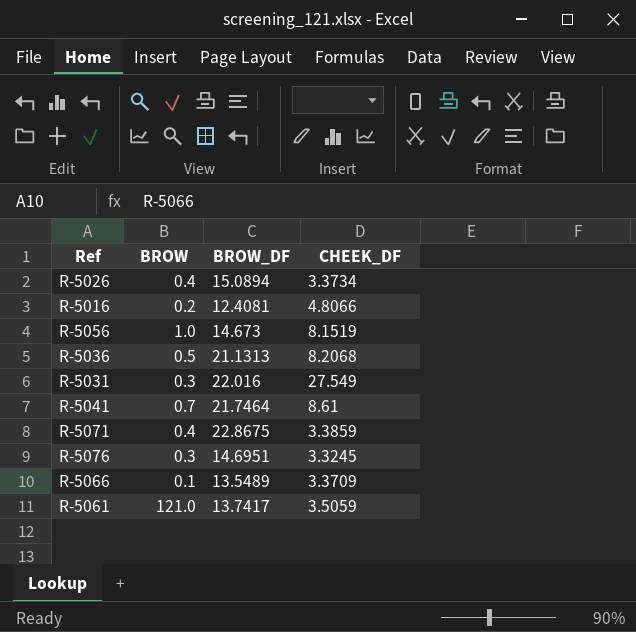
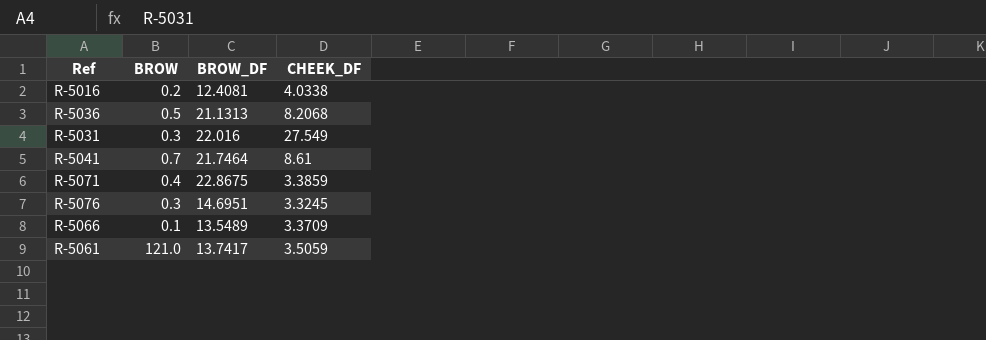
row R-5026: 0.4 | 15.0894 | 3.3734 -> none
row R-5056: 1.0 | 14.673 | 8.1519 -> none
R-5016 | CHEEK_DF: 4.8066 -> 4.0338

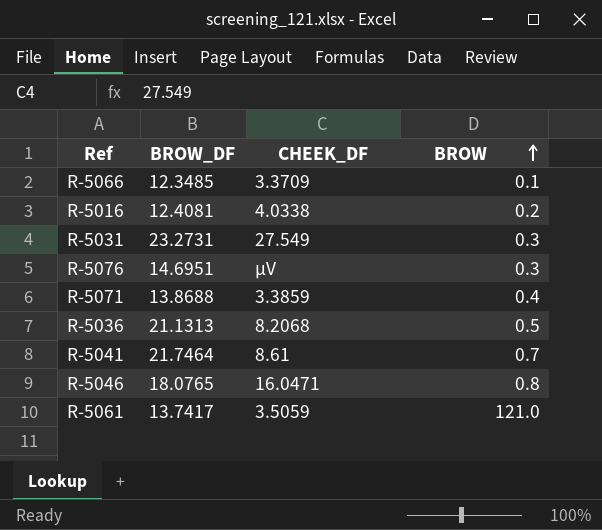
row order: none -> BROW ascending
column BROW | position: 2 -> 4
R-5066 | BROW_DF: 13.5489 -> 12.3485
R-5031 | BROW_DF: 22.016 -> 23.2731
R-5076 | CHEEK_DF: 3.3245 -> µV
R-5071 | BROW_DF: 22.8675 -> 13.8688
row R-5046: none -> 18.0765 | 16.0471 | 0.8

